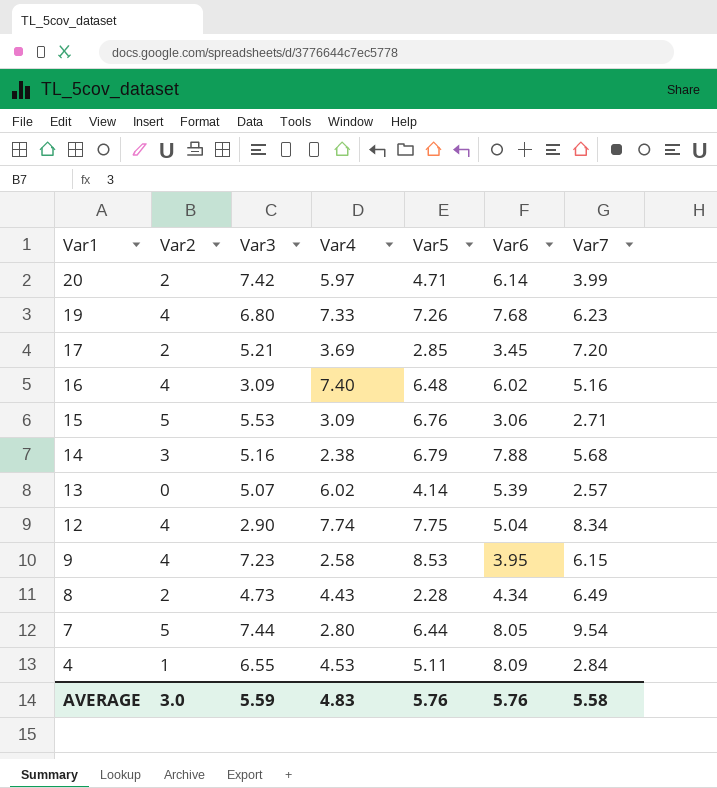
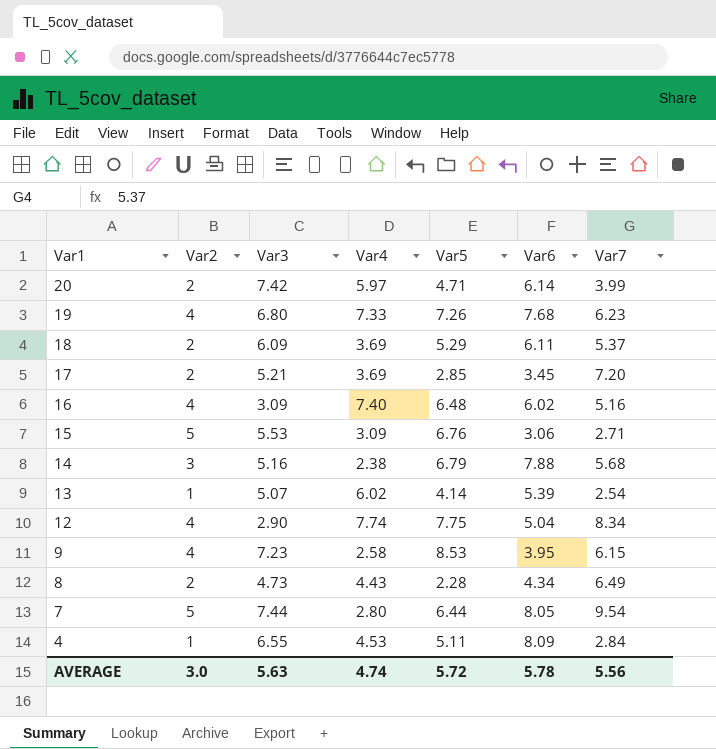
row 18: none -> 2 | 6.09 | 3.69 | 5.29 | 6.11 | 5.37
13 | Var2: 0 -> 1
13 | Var7: 2.57 -> 2.54
AVERAGE | Var3: 5.59 -> 5.63
AVERAGE | Var4: 4.83 -> 4.74
AVERAGE | Var5: 5.76 -> 5.72
AVERAGE | Var6: 5.76 -> 5.78
AVERAGE | Var7: 5.58 -> 5.56

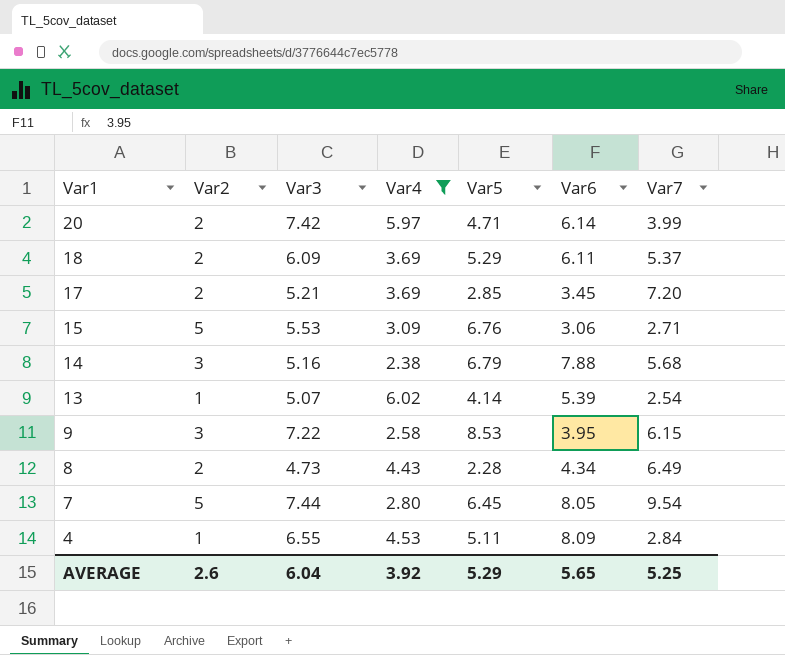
filter: none -> Var4 <= 6.02
9 | Var2: 4 -> 3
9 | Var3: 7.23 -> 7.22
7 | Var5: 6.44 -> 6.45
AVERAGE | Var2: 3.0 -> 2.6
AVERAGE | Var3: 5.63 -> 6.04
AVERAGE | Var4: 4.74 -> 3.92
AVERAGE | Var5: 5.72 -> 5.29
AVERAGE | Var6: 5.78 -> 5.65
AVERAGE | Var7: 5.56 -> 5.25

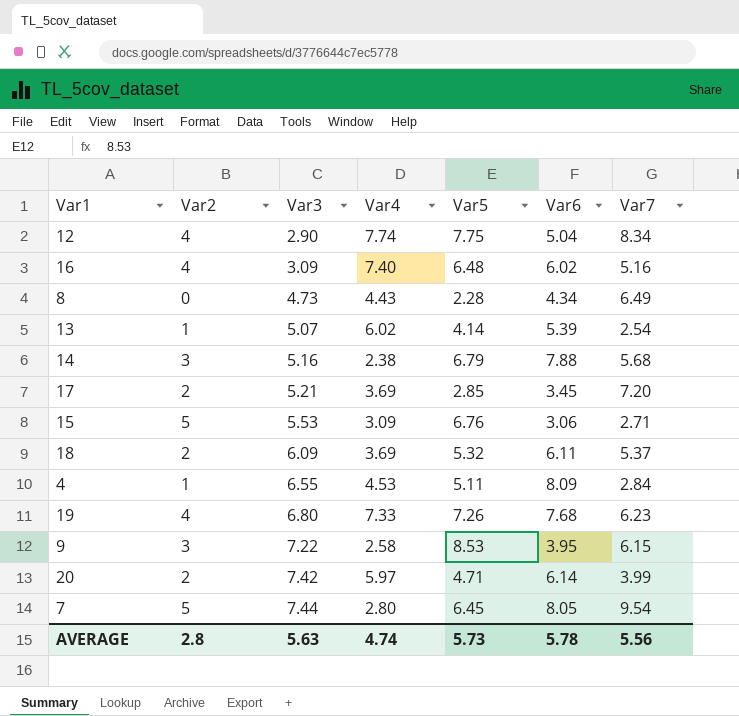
filter: Var4 <= 6.02 -> none
row order: Var1 descending -> Var3 ascending
8 | Var2: 2 -> 0
18 | Var5: 5.29 -> 5.32
AVERAGE | Var2: 2.6 -> 2.8
AVERAGE | Var3: 6.04 -> 5.63
AVERAGE | Var4: 3.92 -> 4.74
AVERAGE | Var5: 5.29 -> 5.73
AVERAGE | Var6: 5.65 -> 5.78
AVERAGE | Var7: 5.25 -> 5.56

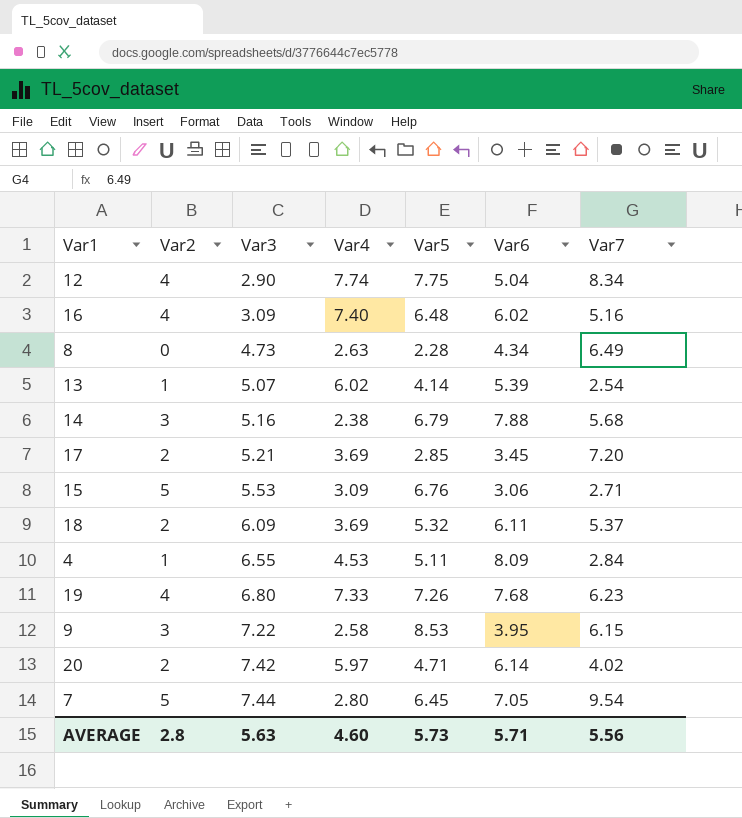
8 | Var4: 4.43 -> 2.63
20 | Var7: 3.99 -> 4.02
7 | Var6: 8.05 -> 7.05
AVERAGE | Var4: 4.74 -> 4.60
AVERAGE | Var6: 5.78 -> 5.71

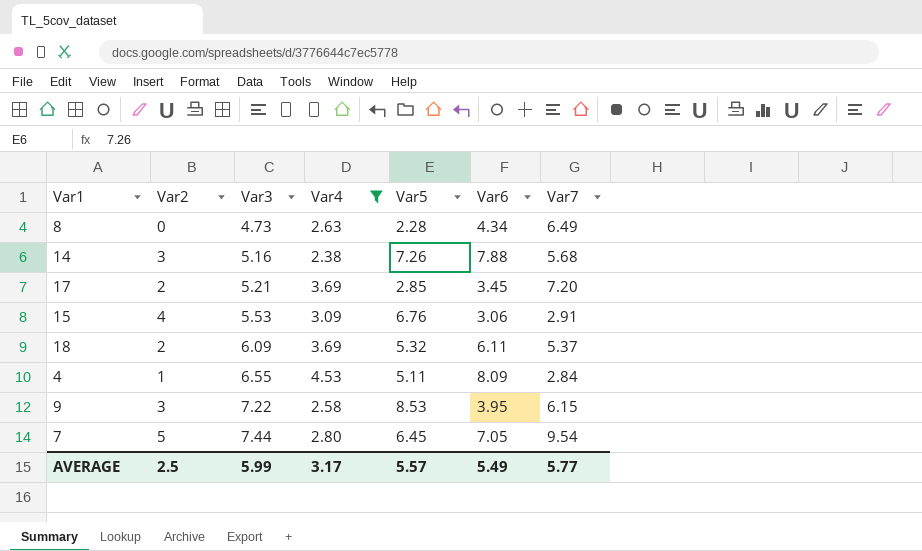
filter: none -> Var4 <= 4.53
14 | Var5: 6.79 -> 7.26
15 | Var2: 5 -> 4
15 | Var7: 2.71 -> 2.91
AVERAGE | Var2: 2.8 -> 2.5
AVERAGE | Var3: 5.63 -> 5.99
AVERAGE | Var4: 4.60 -> 3.17
AVERAGE | Var5: 5.73 -> 5.57
AVERAGE | Var6: 5.71 -> 5.49
AVERAGE | Var7: 5.56 -> 5.77

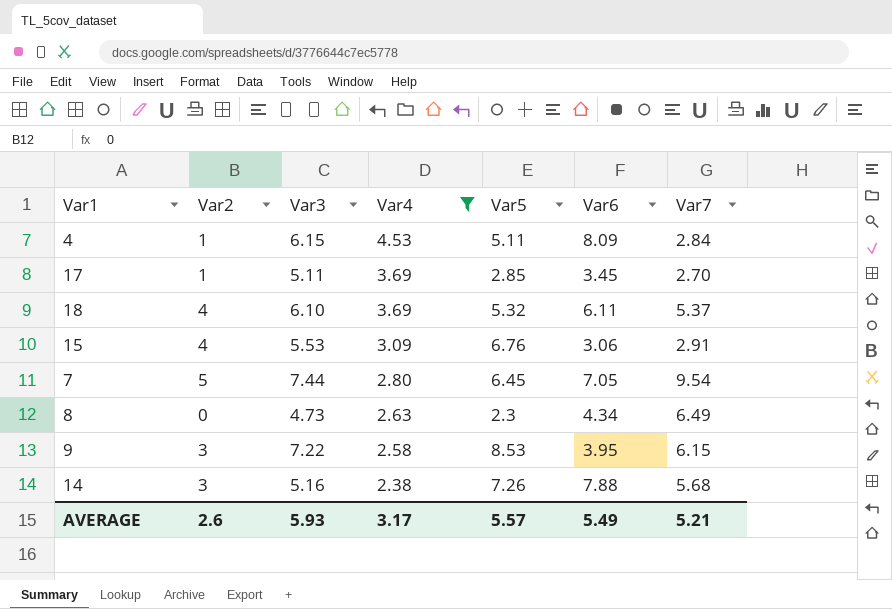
row order: Var3 ascending -> Var4 descending
4 | Var3: 6.55 -> 6.15
17 | Var2: 2 -> 1
17 | Var3: 5.21 -> 5.11
17 | Var7: 7.20 -> 2.70
18 | Var2: 2 -> 4
18 | Var3: 6.09 -> 6.10
8 | Var5: 2.28 -> 2.3
AVERAGE | Var2: 2.5 -> 2.6
AVERAGE | Var3: 5.99 -> 5.93
AVERAGE | Var7: 5.77 -> 5.21

